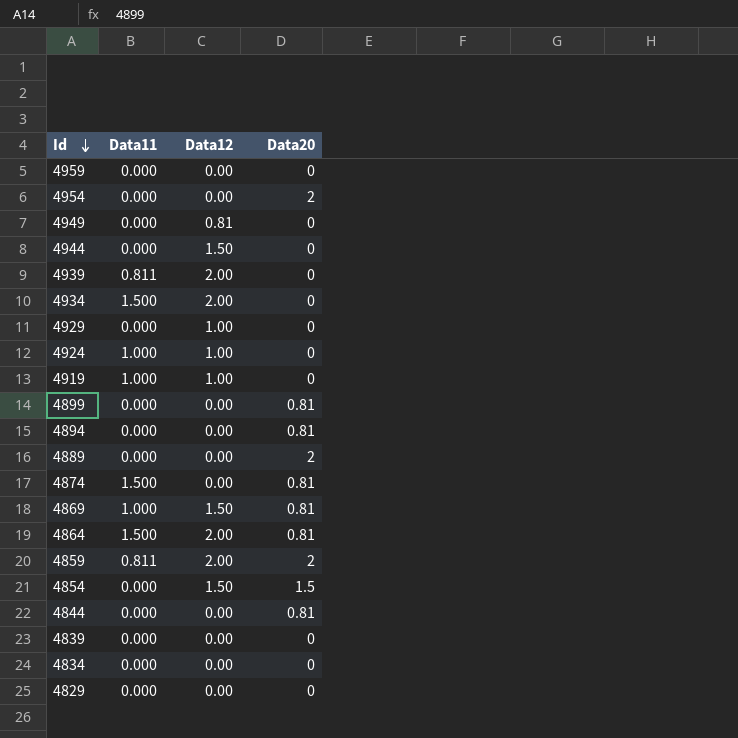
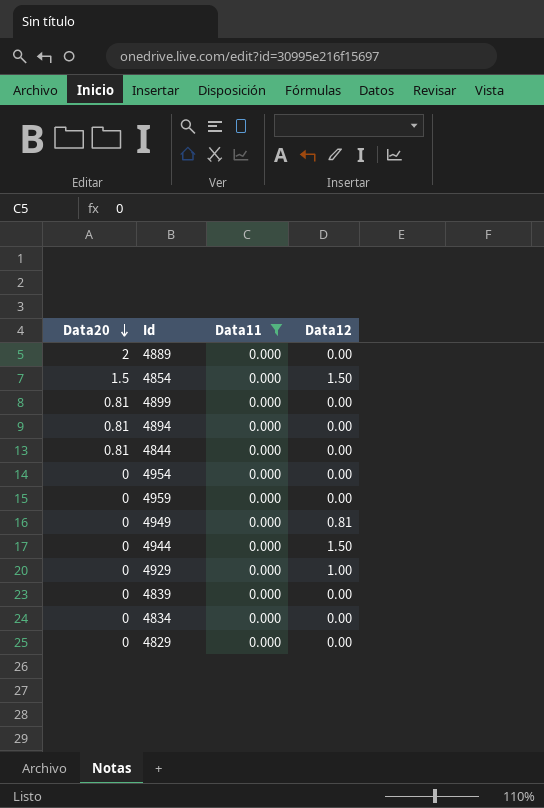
filter: none -> Data11 = 0.000
row order: Id descending -> Data20 descending
column Data20 | position: 4 -> 1
4954 | Data20: 2 -> 0

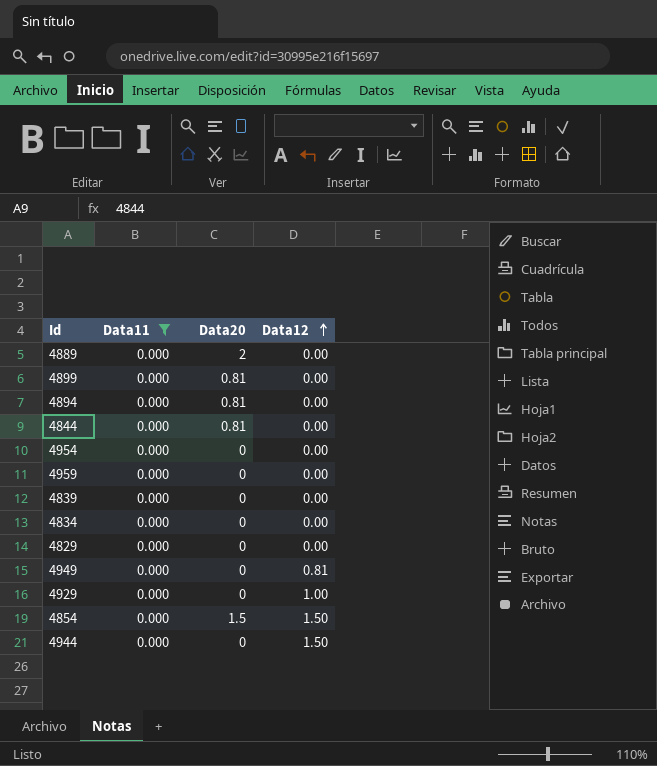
row order: Data20 descending -> Data12 ascending
column Data20 | position: 1 -> 3

